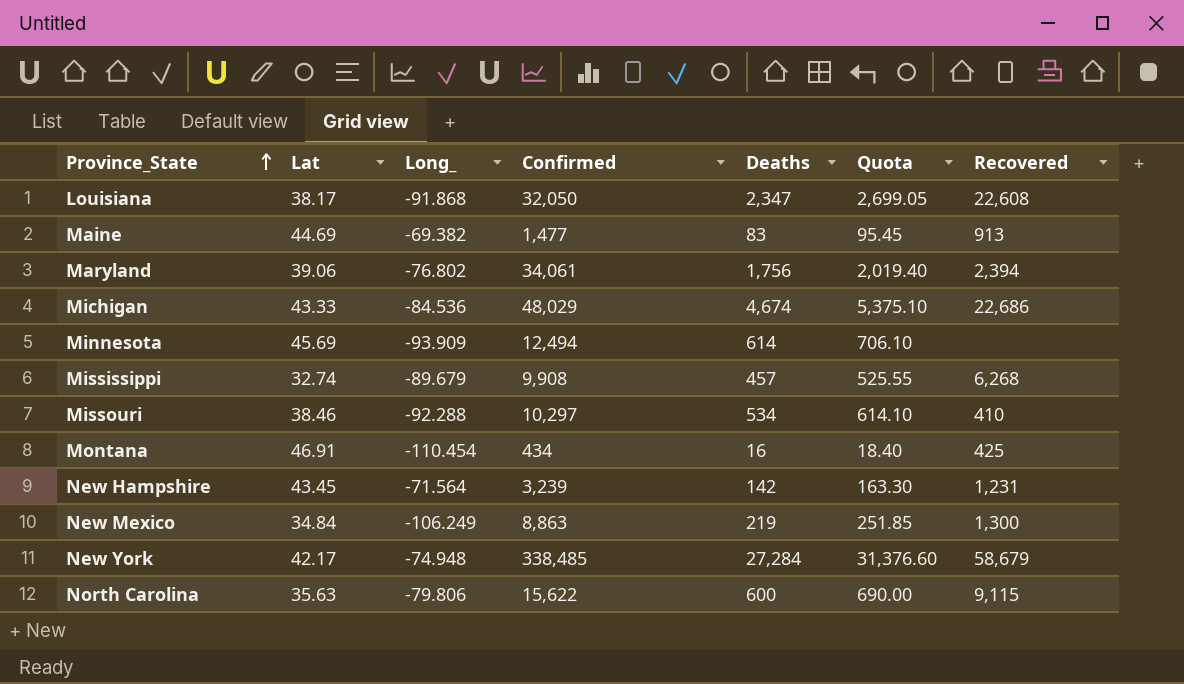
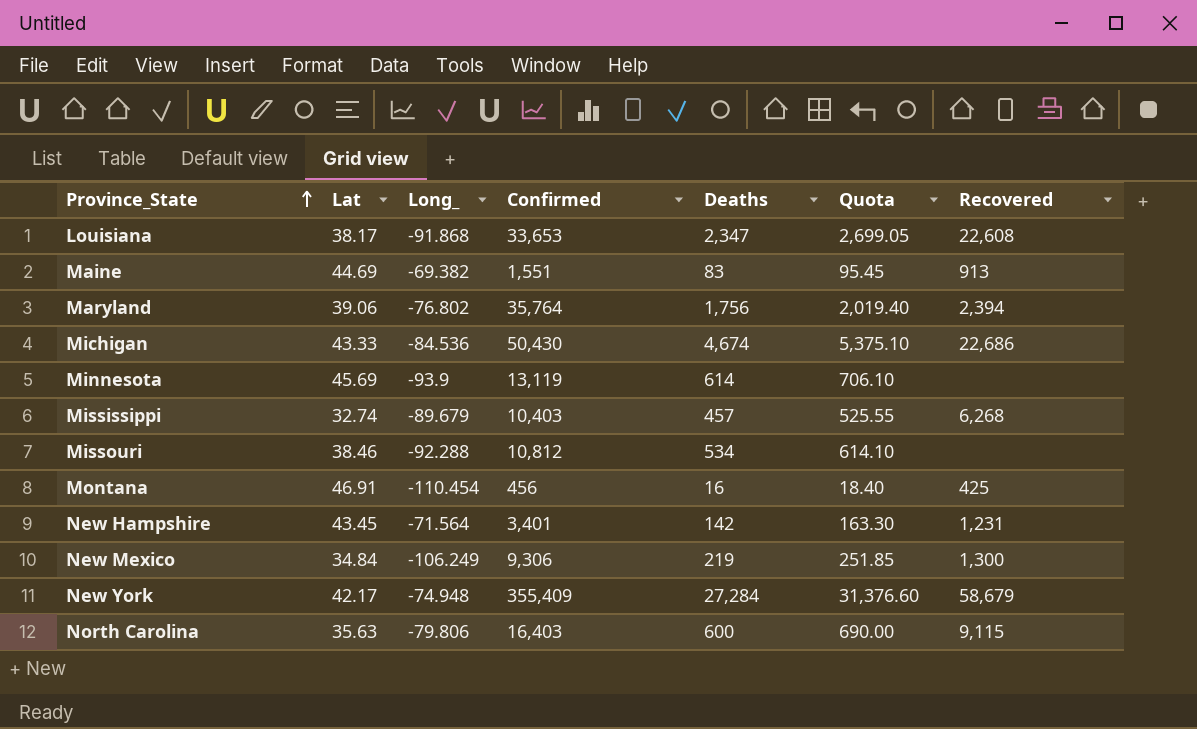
Louisiana | Confirmed: 32,050 -> 33,653
Maine | Confirmed: 1,477 -> 1,551
Maryland | Confirmed: 34,061 -> 35,764
Michigan | Confirmed: 48,029 -> 50,430
Minnesota | Long_: -93.909 -> -93.9
Minnesota | Confirmed: 12,494 -> 13,119
Mississippi | Confirmed: 9,908 -> 10,403
Missouri | Confirmed: 10,297 -> 10,812
Missouri | Recovered: 410 -> none
Montana | Confirmed: 434 -> 456
New Hampshire | Confirmed: 3,239 -> 3,401
New Mexico | Confirmed: 8,863 -> 9,306
New York | Confirmed: 338,485 -> 355,409
North Carolina | Confirmed: 15,622 -> 16,403

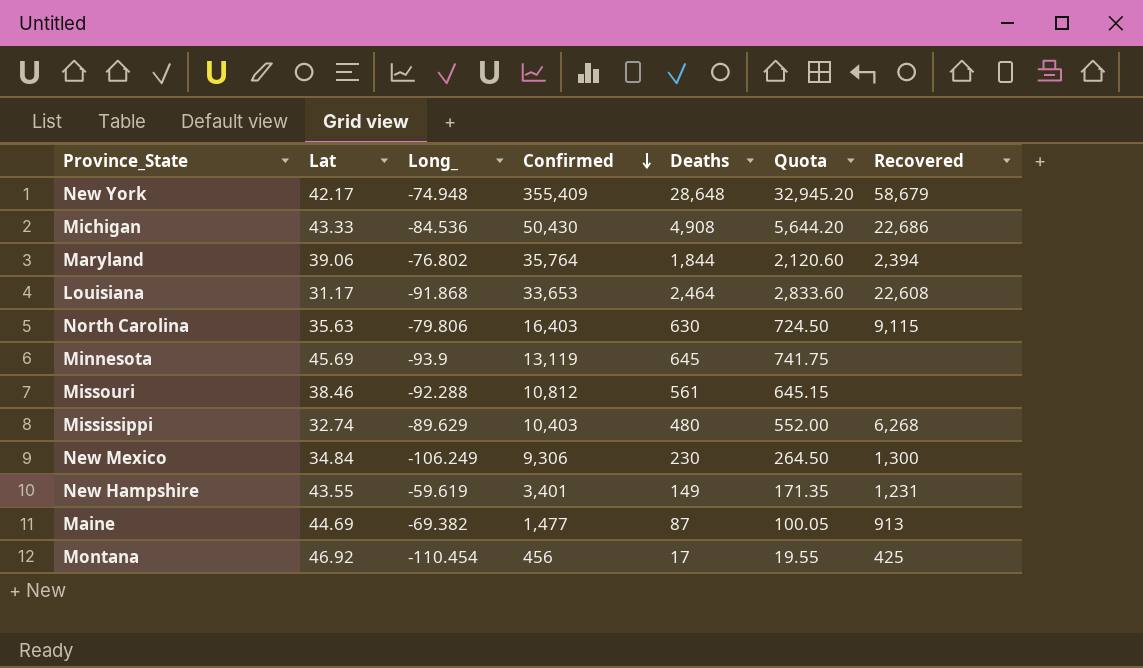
row order: Province_State ascending -> Confirmed descending
New York | Deaths: 27,284 -> 28,648
New York | Quota: 31,376.60 -> 32,945.20
Michigan | Deaths: 4,674 -> 4,908
Michigan | Quota: 5,375.10 -> 5,644.20
Maryland | Deaths: 1,756 -> 1,844
Maryland | Quota: 2,019.40 -> 2,120.60
Louisiana | Lat: 38.17 -> 31.17
Louisiana | Deaths: 2,347 -> 2,464
Louisiana | Quota: 2,699.05 -> 2,833.60
North Carolina | Deaths: 600 -> 630
North Carolina | Quota: 690.00 -> 724.50
Minnesota | Deaths: 614 -> 645
Minnesota | Quota: 706.10 -> 741.75
Missouri | Deaths: 534 -> 561
Missouri | Quota: 614.10 -> 645.15
Mississippi | Long_: -89.679 -> -89.629
Mississippi | Deaths: 457 -> 480
Mississippi | Quota: 525.55 -> 552.00
New Mexico | Deaths: 219 -> 230
New Mexico | Quota: 251.85 -> 264.50
New Hampshire | Lat: 43.45 -> 43.55
New Hampshire | Long_: -71.564 -> -59.619
New Hampshire | Deaths: 142 -> 149
New Hampshire | Quota: 163.30 -> 171.35
Maine | Confirmed: 1,551 -> 1,477
Maine | Deaths: 83 -> 87
Maine | Quota: 95.45 -> 100.05
Montana | Lat: 46.91 -> 46.92
Montana | Deaths: 16 -> 17
Montana | Quota: 18.40 -> 19.55

